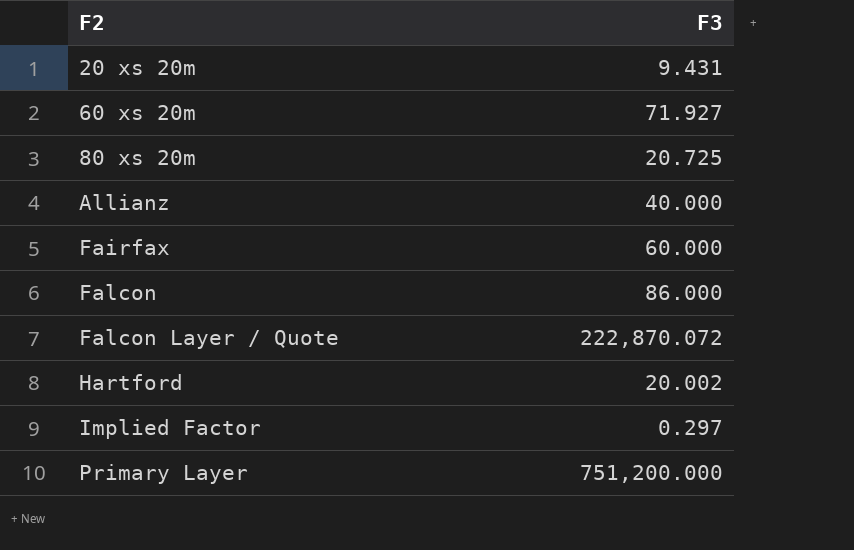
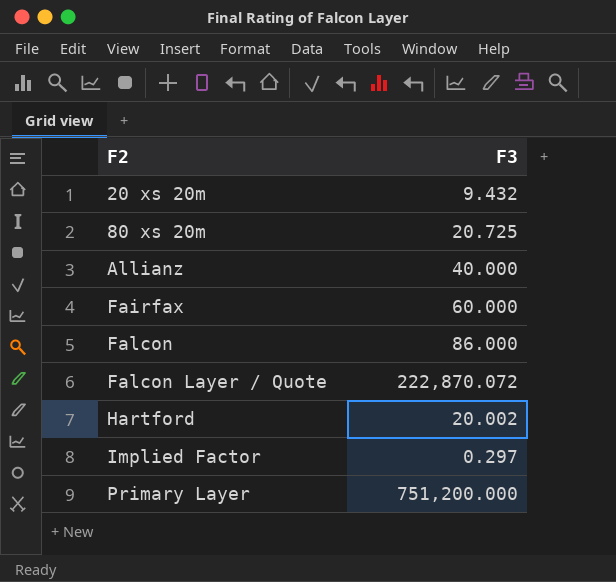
row 60 xs 20m: 71.927 -> none
20 xs 20m | F3: 9.431 -> 9.432

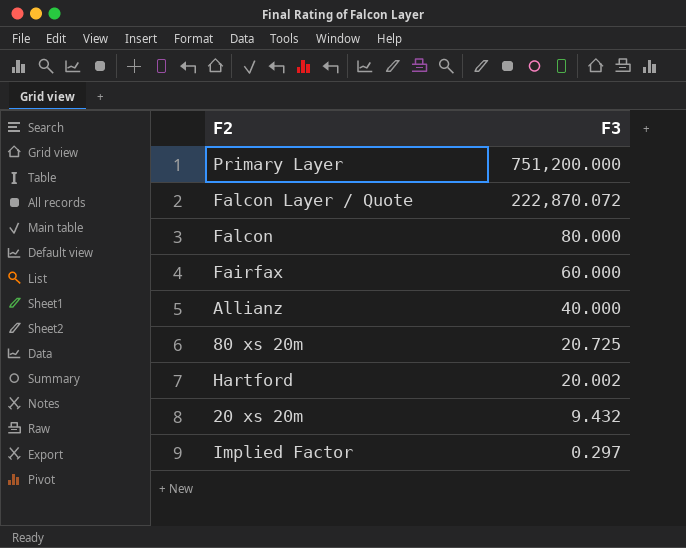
row order: F2 ascending -> F3 descending
Falcon | F3: 86.000 -> 80.000

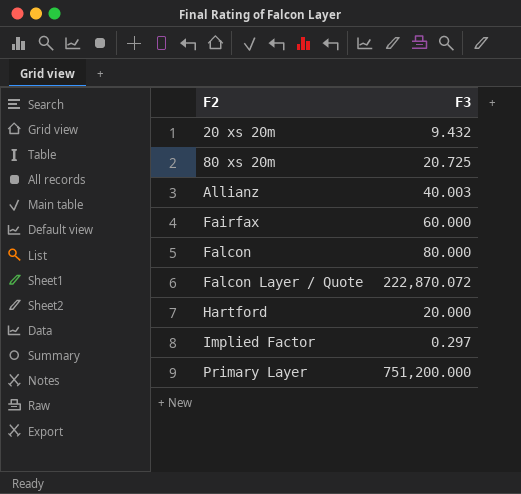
row order: F3 descending -> F2 ascending
Allianz | F3: 40.000 -> 40.003
Hartford | F3: 20.002 -> 20.000

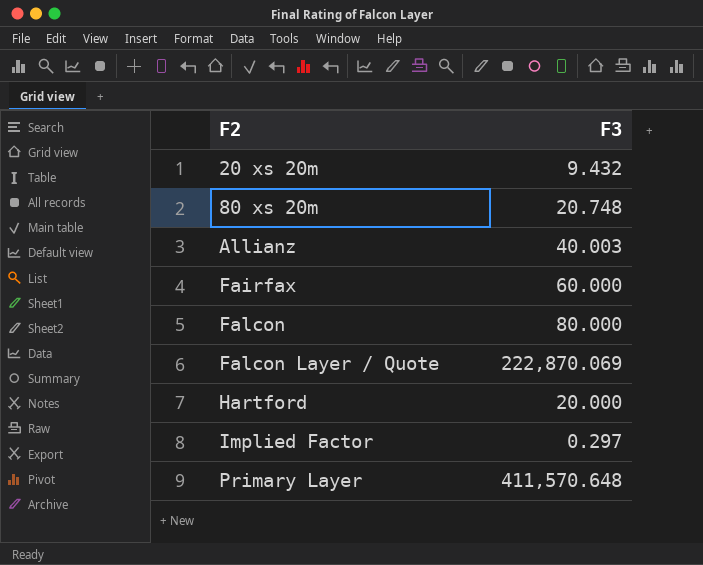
80 xs 20m | F3: 20.725 -> 20.748
Falcon Layer / Quote | F3: 222,870.072 -> 222,870.069
Primary Layer | F3: 751,200.000 -> 411,570.648

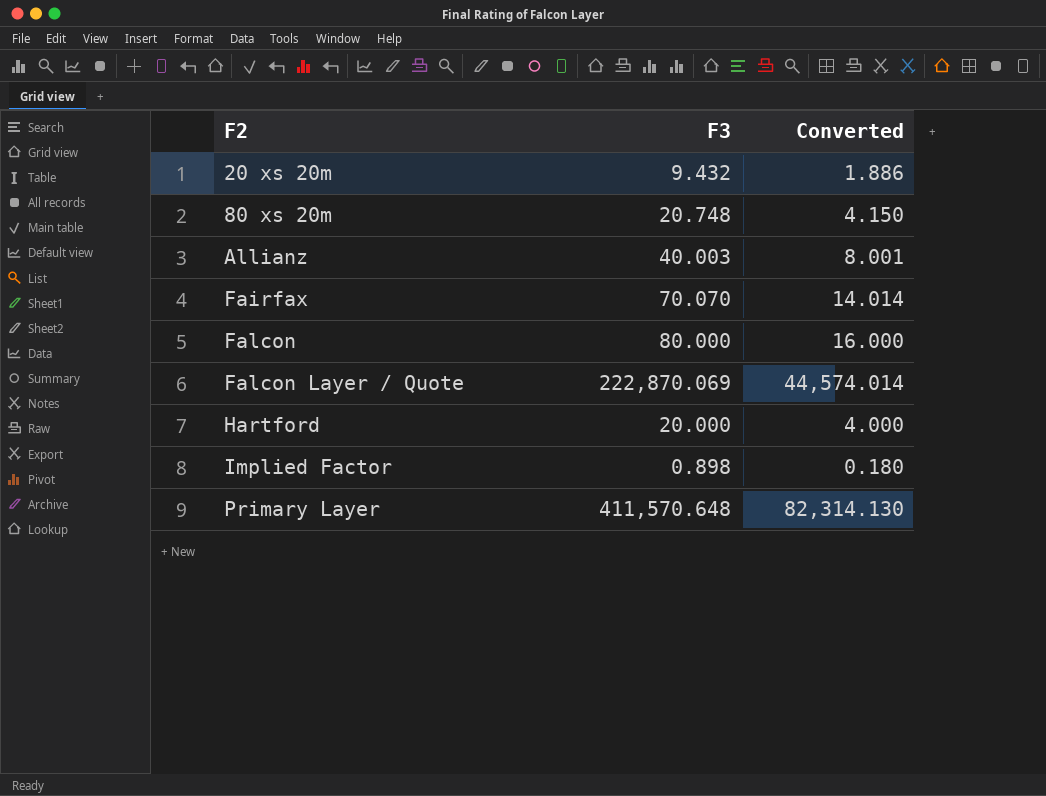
column Converted | formula: none -> [F3] * 0.2
Fairfax | F3: 60.000 -> 70.070
Implied Factor | F3: 0.297 -> 0.898

